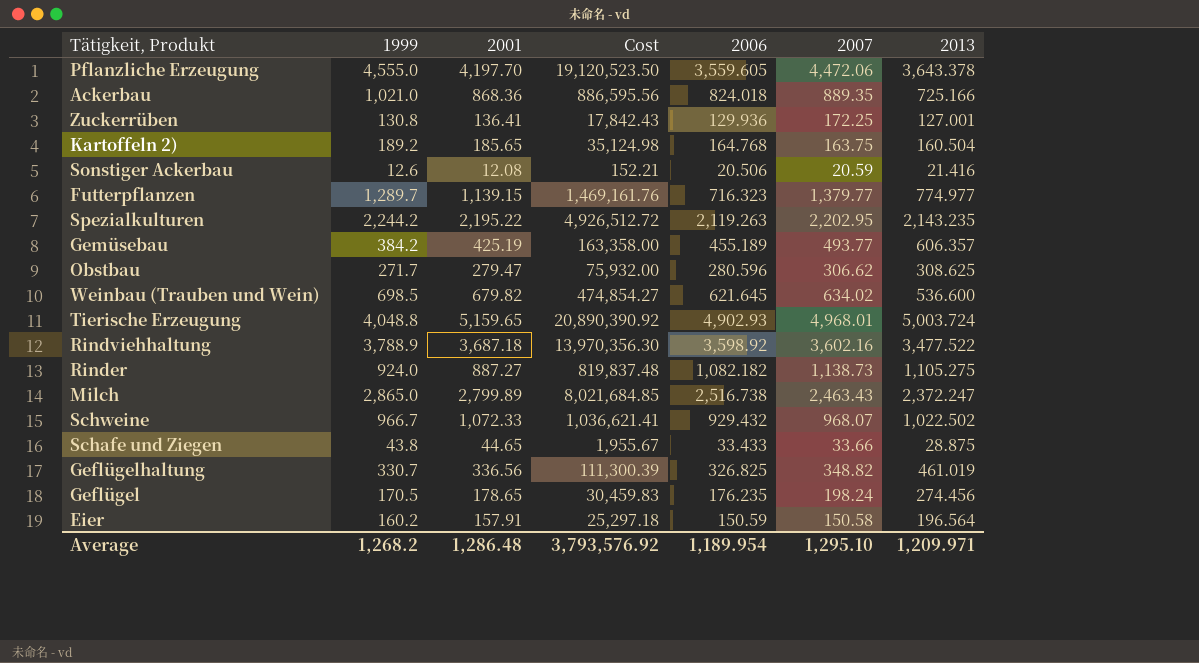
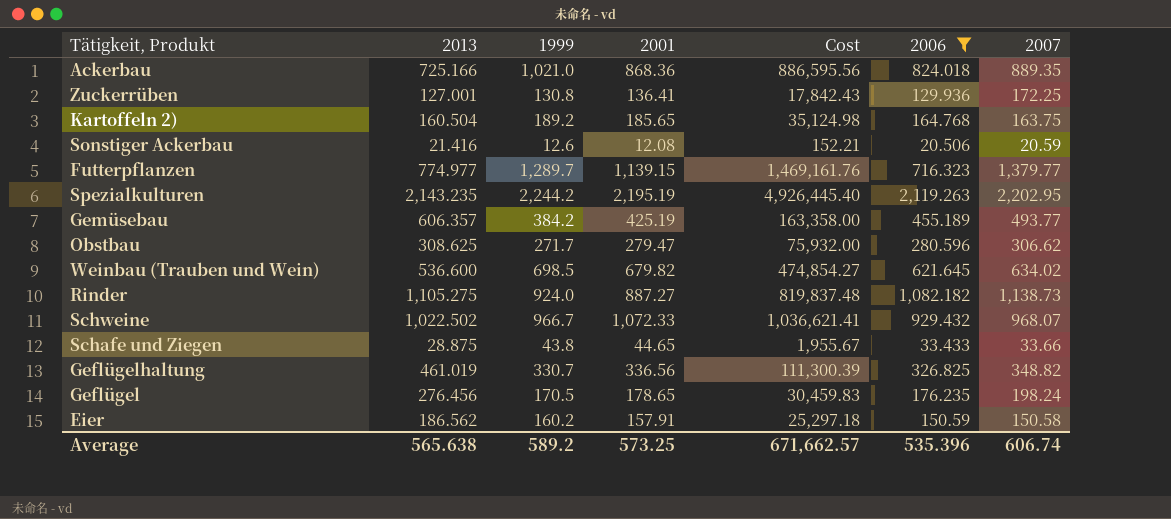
filter: none -> 2006 <= 2,119.263
column 2013 | position: 7 -> 2
Spezialkulturen | 2001: 2,195.22 -> 2,195.19
Spezialkulturen | Cost: 4,926,512.72 -> 4,926,445.40
Geflügel | 2013: 274.456 -> 276.456
Eier | 2013: 196.564 -> 186.562
Average | 2013: 1,209.971 -> 565.638
Average | 1999: 1,268.2 -> 589.2
Average | 2001: 1,286.48 -> 573.25
Average | Cost: 3,793,576.92 -> 671,662.57
Average | 2006: 1,189.954 -> 535.396
Average | 2007: 1,295.10 -> 606.74

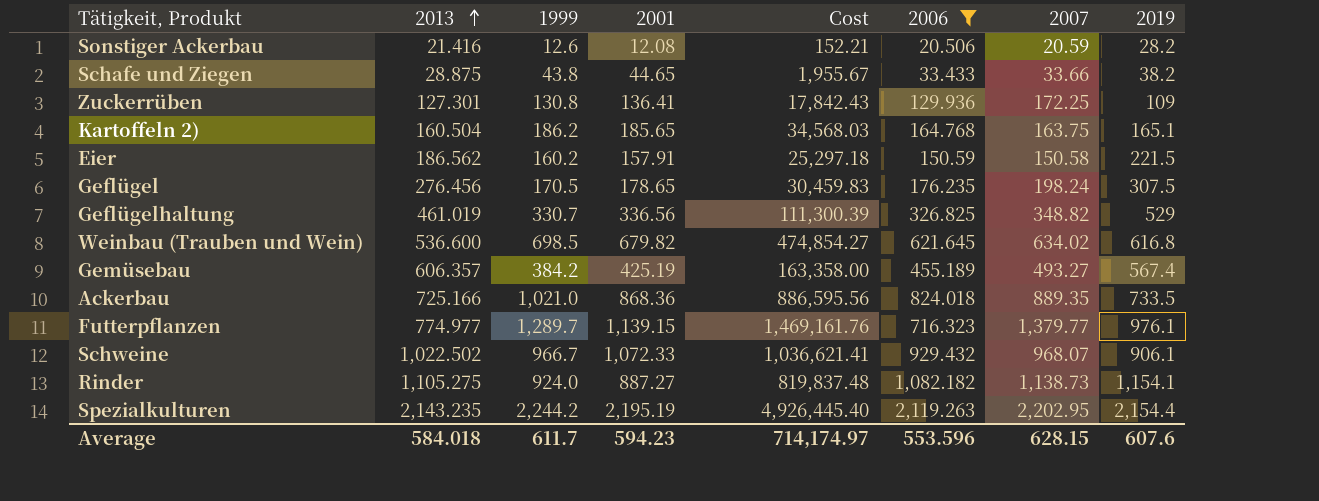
row order: none -> 2013 ascending
column 2019 | position: none -> 8
row Obstbau: 308.625 | 271.7 | 279.47 | 75,932.00 | 280.596 | 306.62 -> none
Zuckerrüben | 2013: 127.001 -> 127.301
Kartoffeln 2) | 1999: 189.2 -> 186.2
Kartoffeln 2) | Cost: 35,124.98 -> 34,568.03
Gemüsebau | 2007: 493.77 -> 493.27
Average | 2013: 565.638 -> 584.018
Average | 1999: 589.2 -> 611.7
Average | 2001: 573.25 -> 594.23
Average | Cost: 671,662.57 -> 714,174.97
Average | 2006: 535.396 -> 553.596
Average | 2007: 606.74 -> 628.15

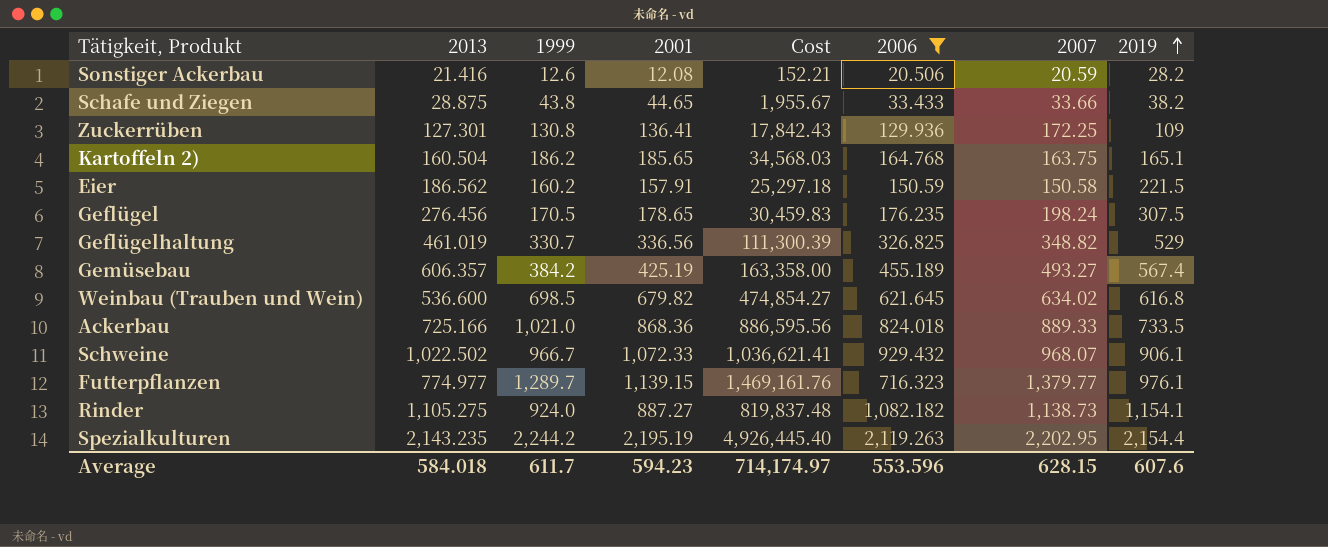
row order: 2013 ascending -> 2019 ascending
Ackerbau | 2007: 889.35 -> 889.33

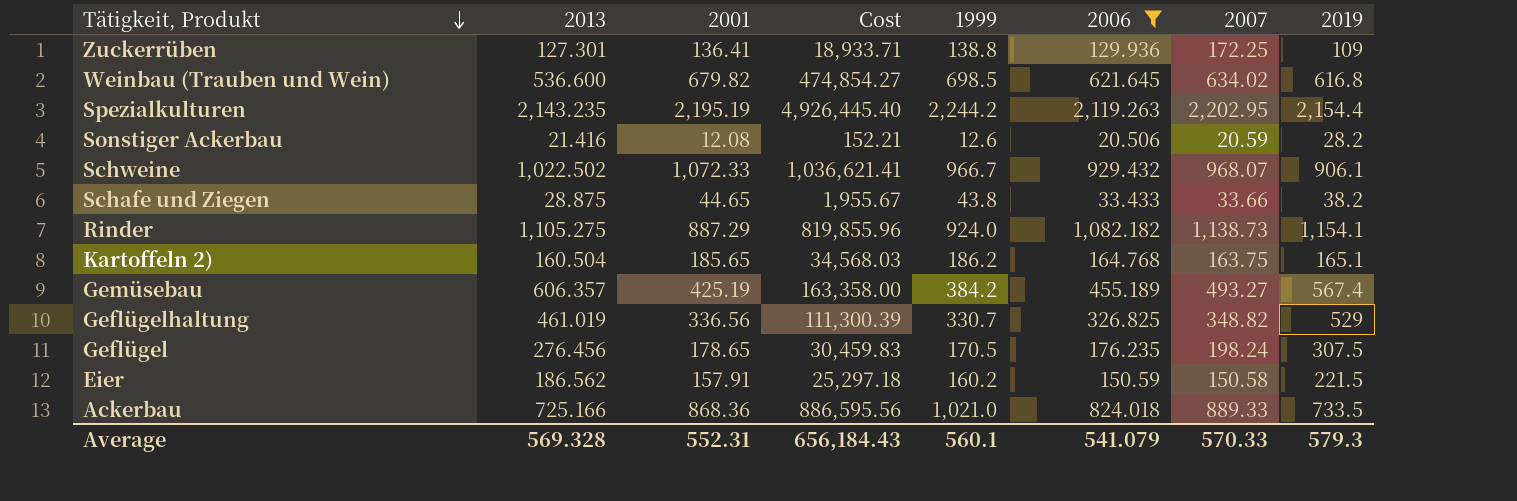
row order: 2019 ascending -> Tätigkeit, Produkt descending
column 1999 | position: 3 -> 5
row Futterpflanzen: 774.977 | 1,289.7 | 1,139.15 | 1,469,161.76 | 716.323 | 1,379.77 | 976.1 -> none
Zuckerrüben | Cost: 17,842.43 -> 18,933.71
Zuckerrüben | 1999: 130.8 -> 138.8
Rinder | 2001: 887.27 -> 887.29
Rinder | Cost: 819,837.48 -> 819,855.96
Average | 2013: 584.018 -> 569.328
Average | 2001: 594.23 -> 552.31
Average | Cost: 714,174.97 -> 656,184.43
Average | 1999: 611.7 -> 560.1
Average | 2006: 553.596 -> 541.079
Average | 2007: 628.15 -> 570.33
Average | 2019: 607.6 -> 579.3

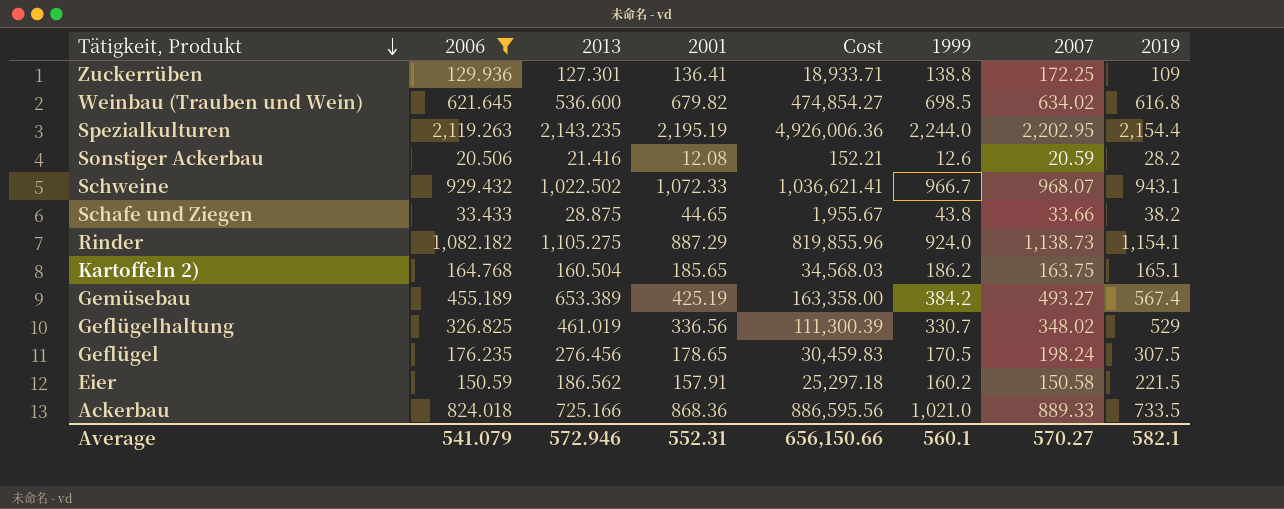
column 2006 | position: 6 -> 2
Spezialkulturen | Cost: 4,926,445.40 -> 4,926,006.36
Spezialkulturen | 1999: 2,244.2 -> 2,244.0
Schweine | 2019: 906.1 -> 943.1
Gemüsebau | 2013: 606.357 -> 653.389
Geflügelhaltung | 2007: 348.82 -> 348.02
Average | 2013: 569.328 -> 572.946
Average | Cost: 656,184.43 -> 656,150.66
Average | 2007: 570.33 -> 570.27
Average | 2019: 579.3 -> 582.1

